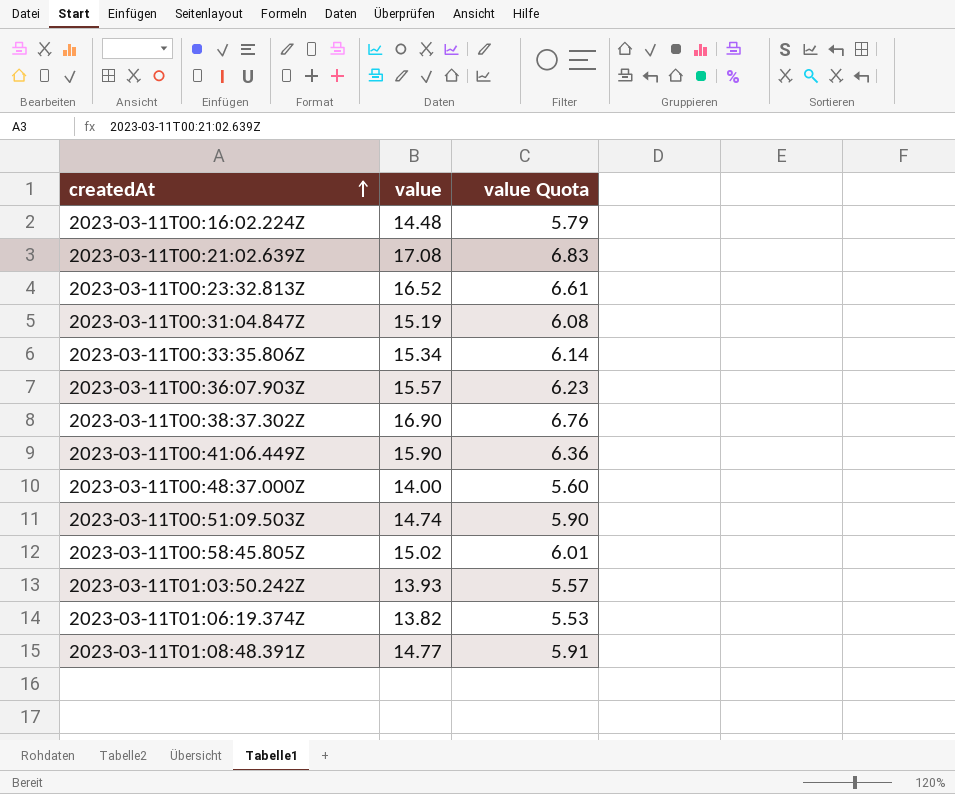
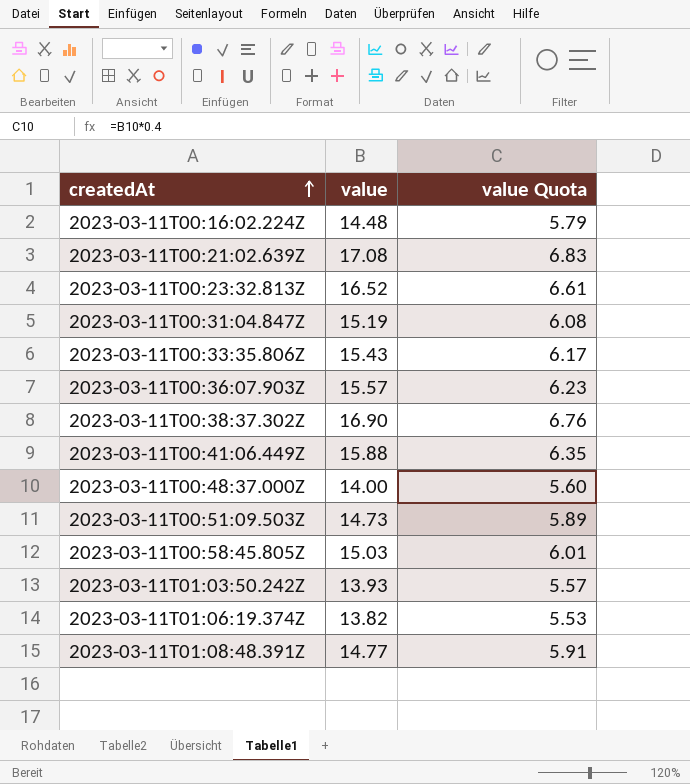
2023-03-11T00:33:35.806Z | value: 15.34 -> 15.43
2023-03-11T00:33:35.806Z | value Quota: 6.14 -> 6.17
2023-03-11T00:41:06.449Z | value: 15.90 -> 15.88
2023-03-11T00:41:06.449Z | value Quota: 6.36 -> 6.35
2023-03-11T00:51:09.503Z | value: 14.74 -> 14.73
2023-03-11T00:51:09.503Z | value Quota: 5.90 -> 5.89
2023-03-11T00:58:45.805Z | value: 15.02 -> 15.03

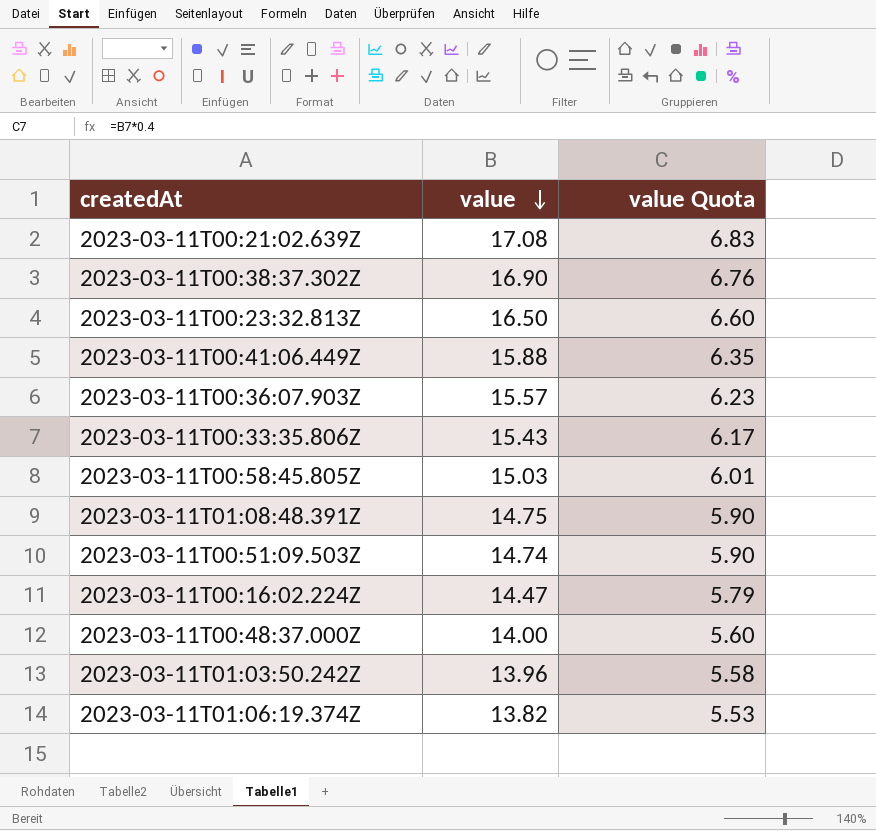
row order: createdAt ascending -> value descending
row 2023-03-11T00:31:04.847Z: 15.19 | 6.08 -> none
2023-03-11T00:23:32.813Z | value: 16.52 -> 16.50
2023-03-11T00:23:32.813Z | value Quota: 6.61 -> 6.60
2023-03-11T01:08:48.391Z | value: 14.77 -> 14.75
2023-03-11T01:08:48.391Z | value Quota: 5.91 -> 5.90
2023-03-11T00:51:09.503Z | value: 14.73 -> 14.74
2023-03-11T00:51:09.503Z | value Quota: 5.89 -> 5.90
2023-03-11T00:16:02.224Z | value: 14.48 -> 14.47
2023-03-11T01:03:50.242Z | value: 13.93 -> 13.96
2023-03-11T01:03:50.242Z | value Quota: 5.57 -> 5.58

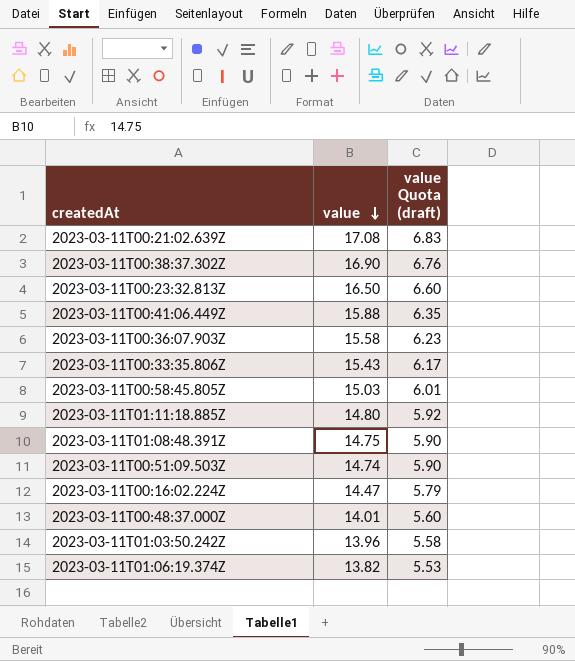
column name: value Quota -> value Quota (draft)
2023-03-11T00:36:07.903Z | value: 15.57 -> 15.58
row 2023-03-11T01:11:18.885Z: none -> 14.80 | 5.92
2023-03-11T00:48:37.000Z | value: 14.00 -> 14.01

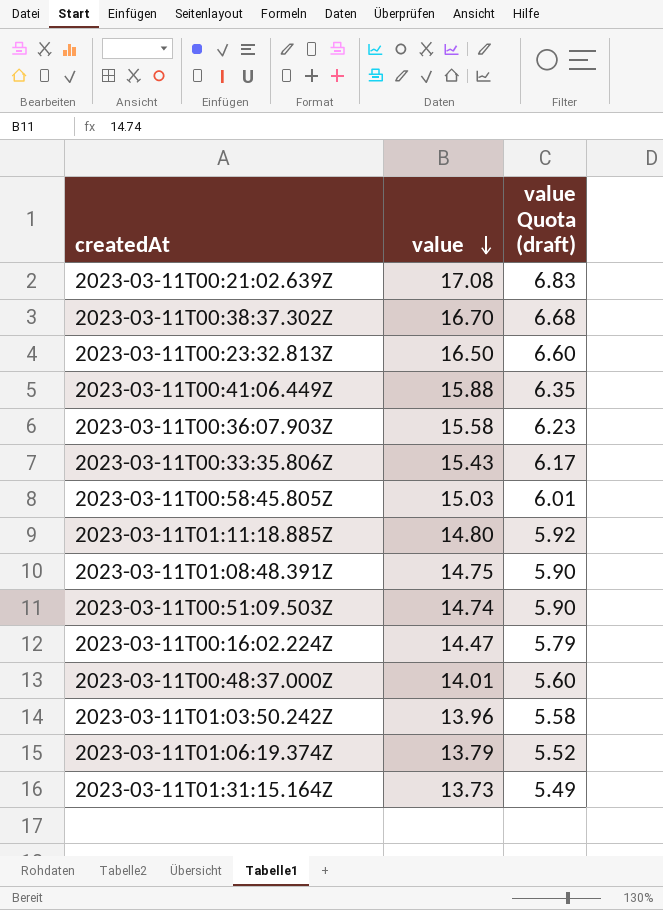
2023-03-11T00:38:37.302Z | value: 16.90 -> 16.70
2023-03-11T00:38:37.302Z | value Quota (draft): 6.76 -> 6.68
2023-03-11T01:06:19.374Z | value: 13.82 -> 13.79
2023-03-11T01:06:19.374Z | value Quota (draft): 5.53 -> 5.52
row 2023-03-11T01:31:15.164Z: none -> 13.73 | 5.49

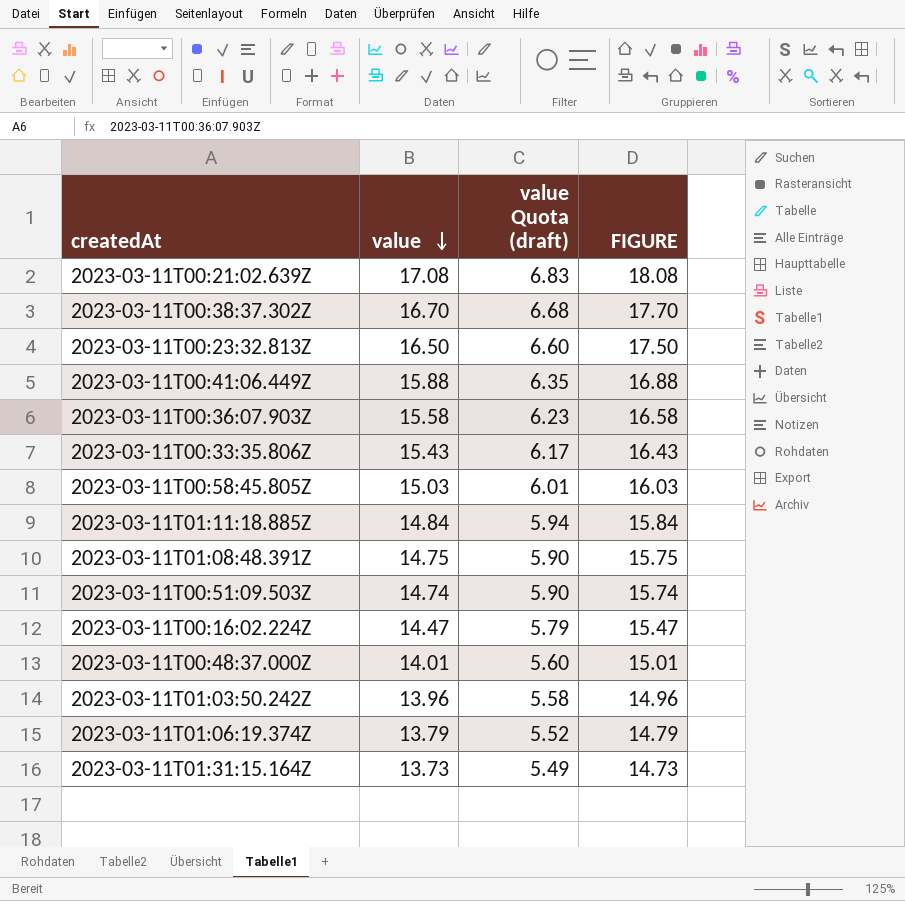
column FIGURE | formula: none -> [value] + 1
2023-03-11T01:11:18.885Z | value: 14.80 -> 14.84
2023-03-11T01:11:18.885Z | value Quota (draft): 5.92 -> 5.94

